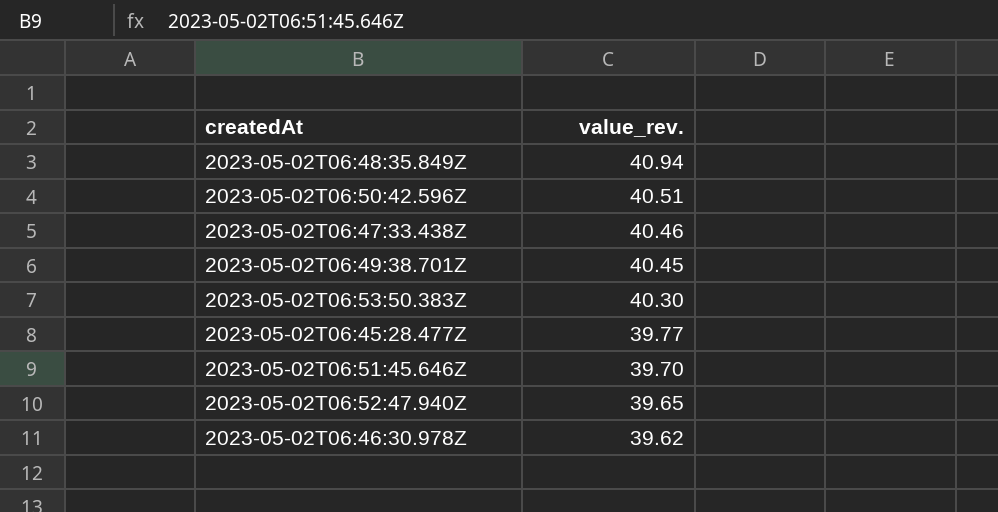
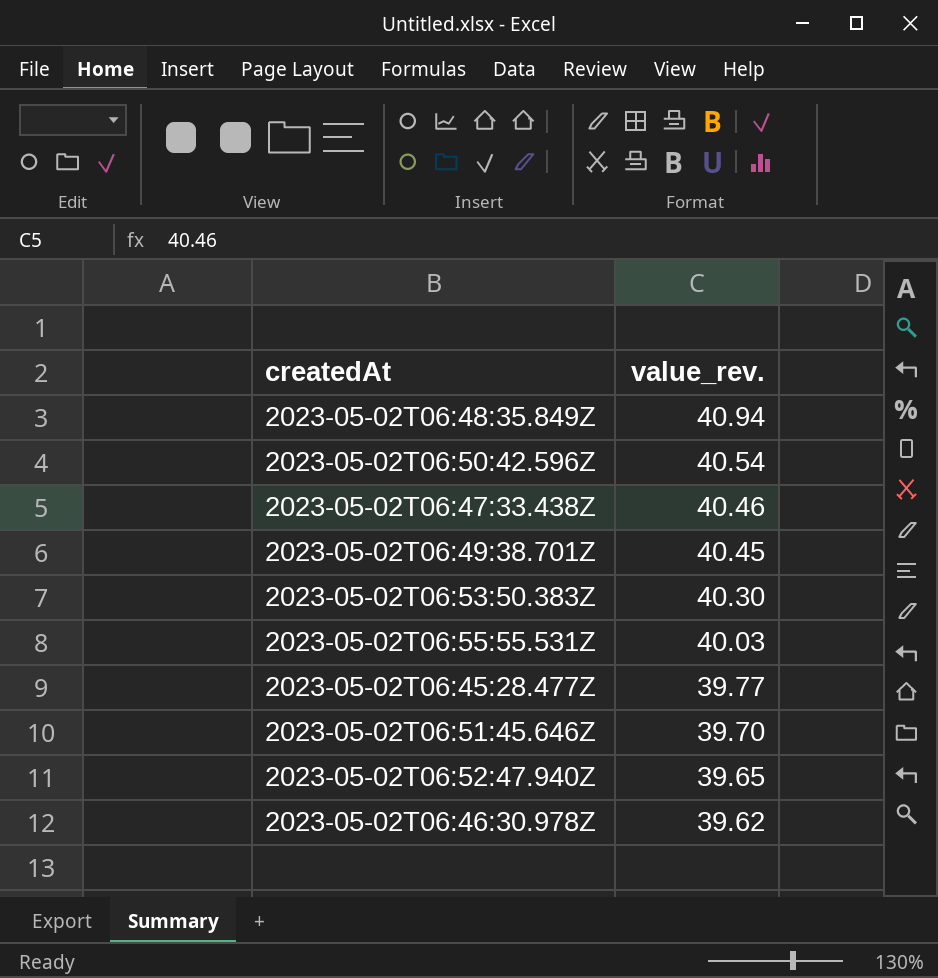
2023-05-02T06:50:42.596Z | value_rev.: 40.51 -> 40.54
row 2023-05-02T06:55:55.531Z: none -> 40.03

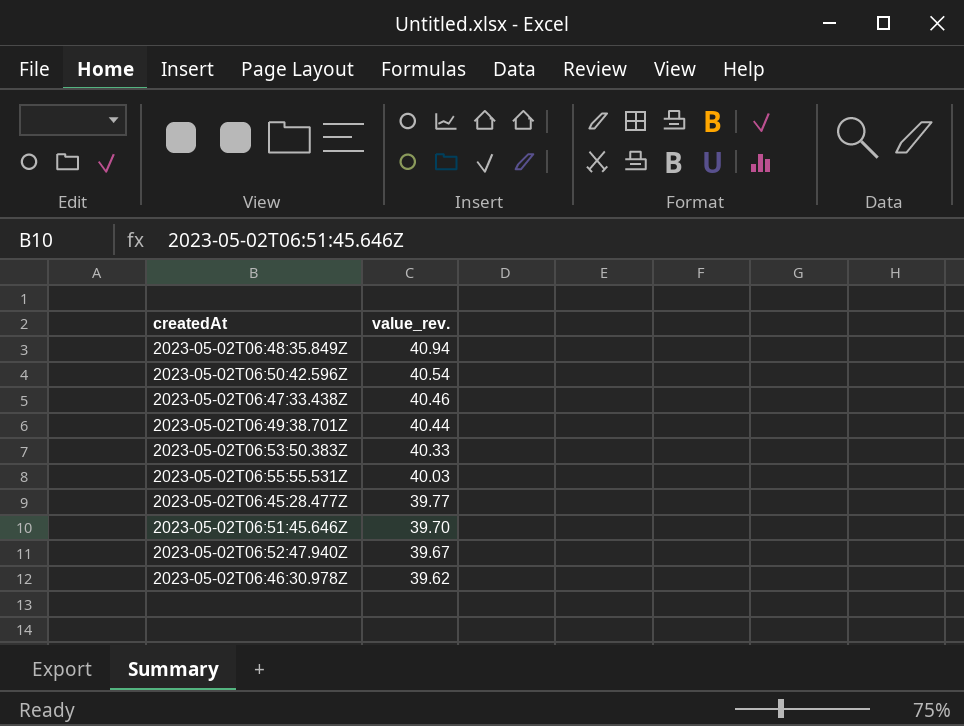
2023-05-02T06:49:38.701Z | value_rev.: 40.45 -> 40.44
2023-05-02T06:53:50.383Z | value_rev.: 40.30 -> 40.33
2023-05-02T06:52:47.940Z | value_rev.: 39.65 -> 39.67

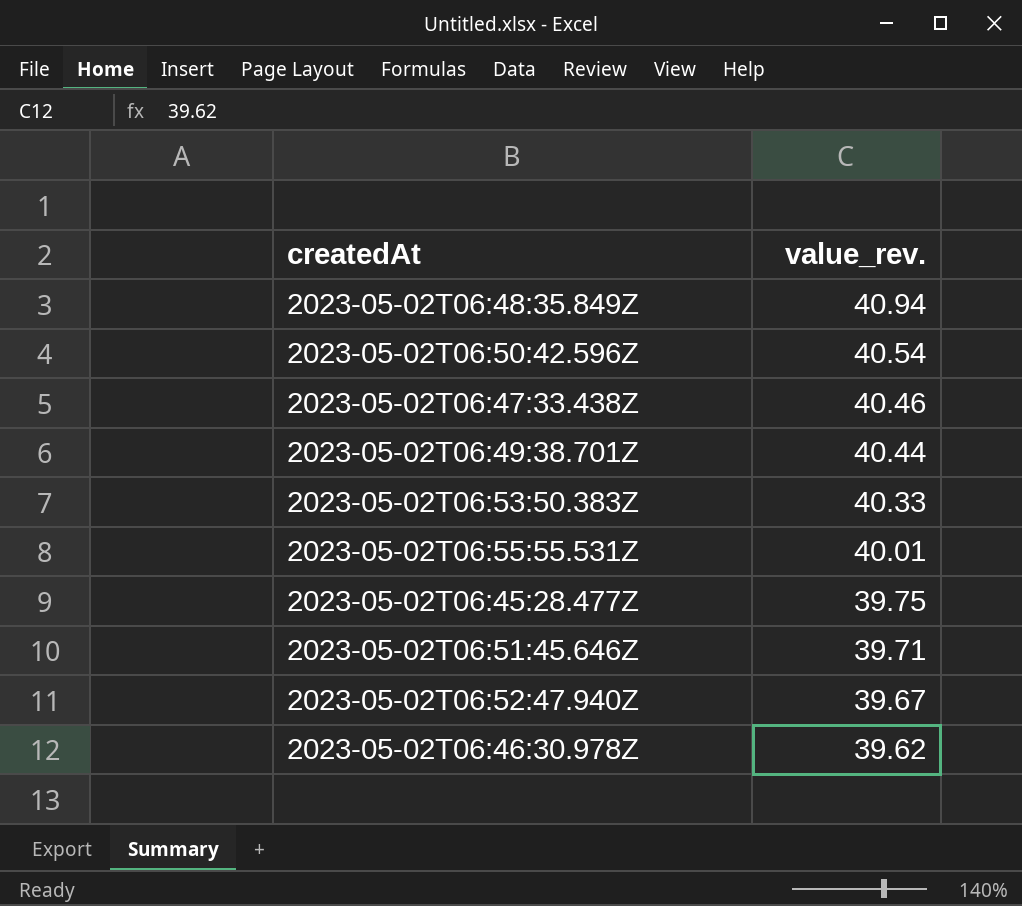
2023-05-02T06:55:55.531Z | value_rev.: 40.03 -> 40.01
2023-05-02T06:45:28.477Z | value_rev.: 39.77 -> 39.75
2023-05-02T06:51:45.646Z | value_rev.: 39.70 -> 39.71

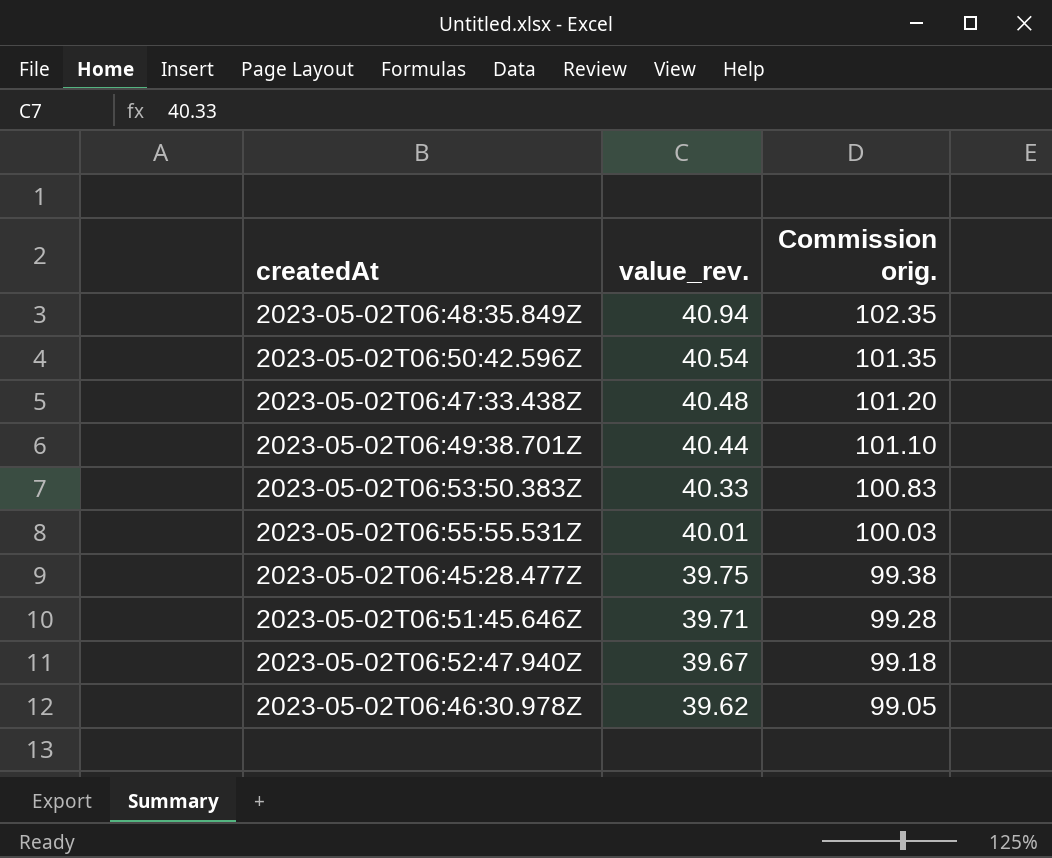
column Commission orig. | formula: none -> [value_rev.] * 2.5
2023-05-02T06:47:33.438Z | value_rev.: 40.46 -> 40.48

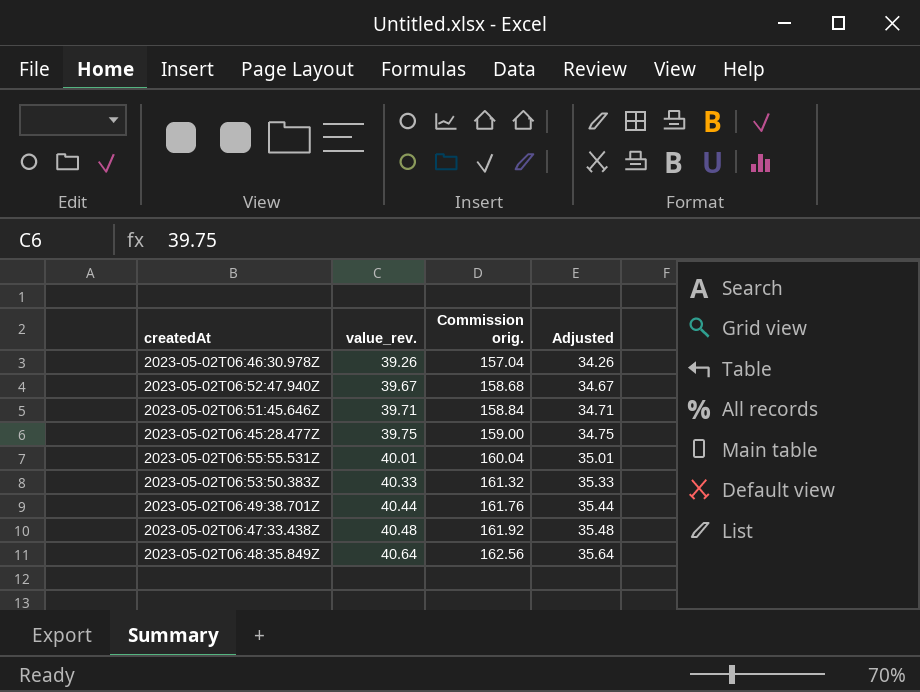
row order: value_rev. descending -> value_rev. ascending
column Commission orig. | formula: [value_rev.] * 2.5 -> [value_rev.] * 4
column Adjusted | formula: none -> [value_rev.] - 5
row 2023-05-02T06:50:42.596Z: 40.54 | 101.35 -> none
2023-05-02T06:46:30.978Z | value_rev.: 39.62 -> 39.26
2023-05-02T06:48:35.849Z | value_rev.: 40.94 -> 40.64

